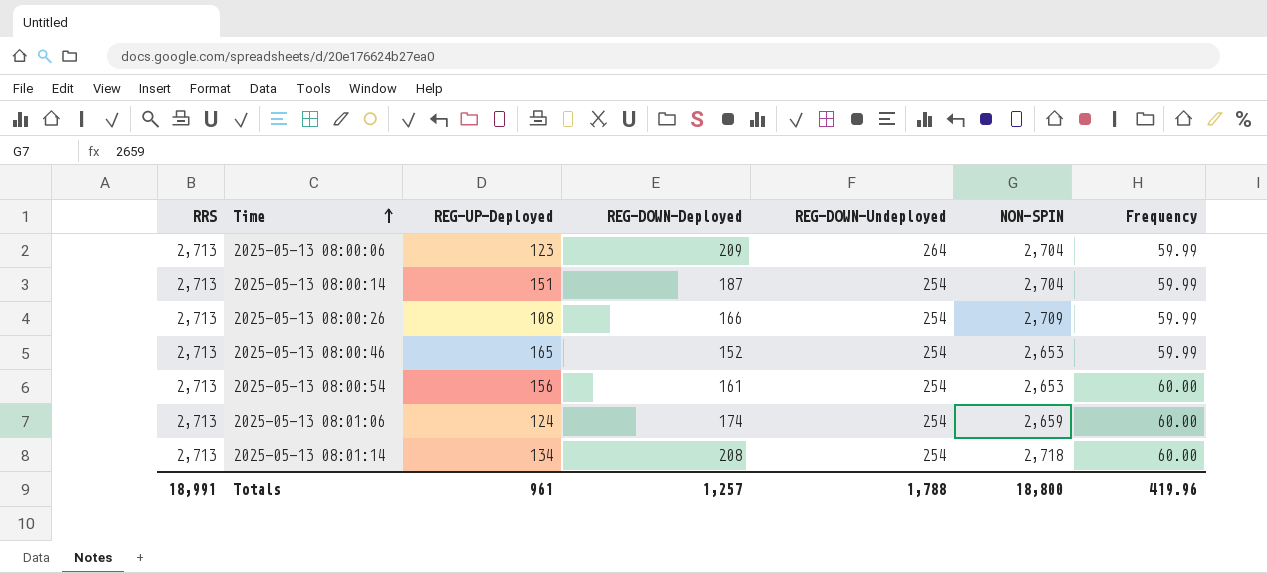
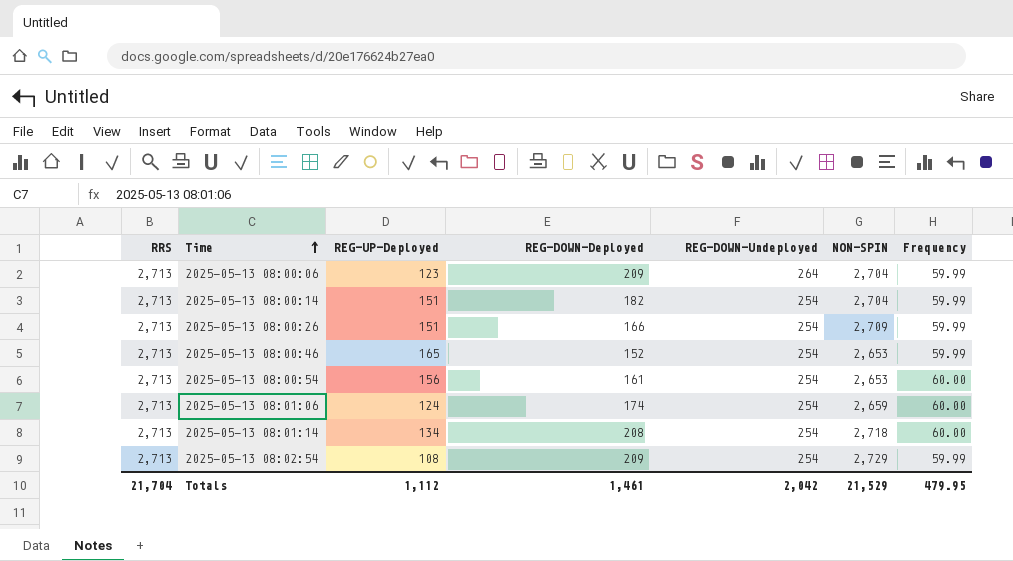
2025-05-13 08:00:14 | REG-DOWN-Deployed: 187 -> 182
2025-05-13 08:00:26 | REG-UP-Deployed: 108 -> 151
row 2025-05-13 08:02:54: none -> 2,713 | 108 | 209 | 254 | 2,729 | 59.99
Totals | RRS: 18,991 -> 21,704
Totals | REG-UP-Deployed: 961 -> 1,112
Totals | REG-DOWN-Deployed: 1,257 -> 1,461
Totals | REG-DOWN-Undeployed: 1,788 -> 2,042
Totals | NON-SPIN: 18,800 -> 21,529
Totals | Frequency: 419.96 -> 479.95

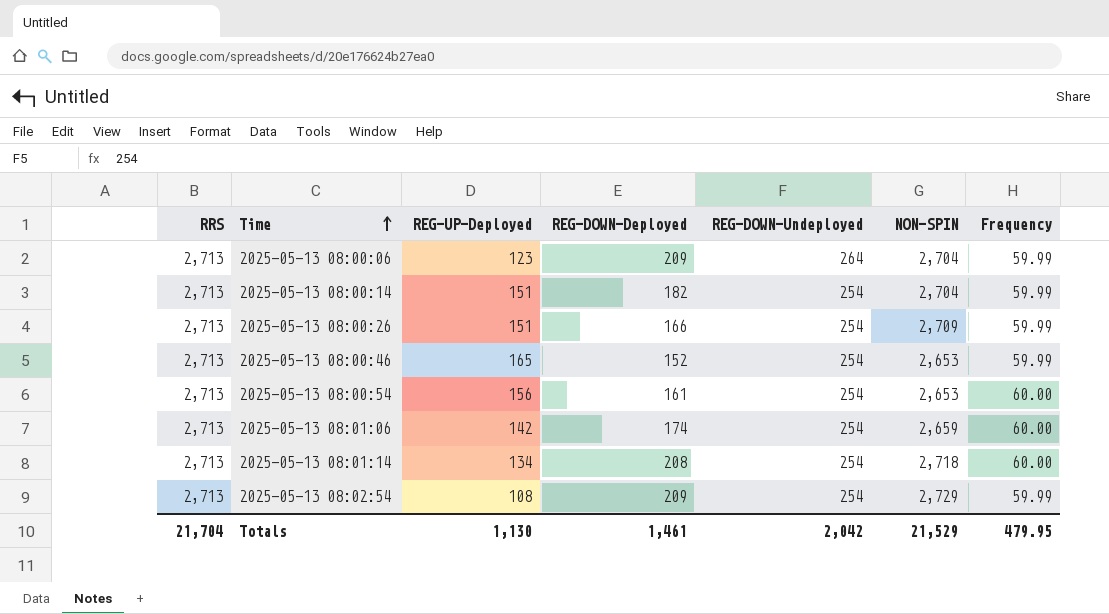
2025-05-13 08:01:06 | REG-UP-Deployed: 124 -> 142
Totals | REG-UP-Deployed: 1,112 -> 1,130

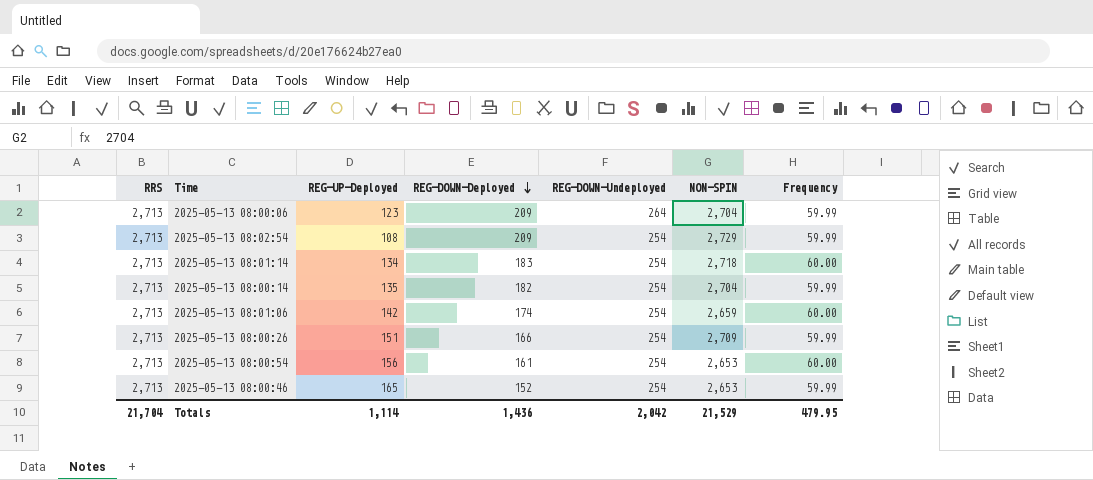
row order: Time ascending -> REG-DOWN-Deployed descending
2025-05-13 08:01:14 | REG-DOWN-Deployed: 208 -> 183
2025-05-13 08:00:14 | REG-UP-Deployed: 151 -> 135
Totals | REG-UP-Deployed: 1,130 -> 1,114
Totals | REG-DOWN-Deployed: 1,461 -> 1,436

